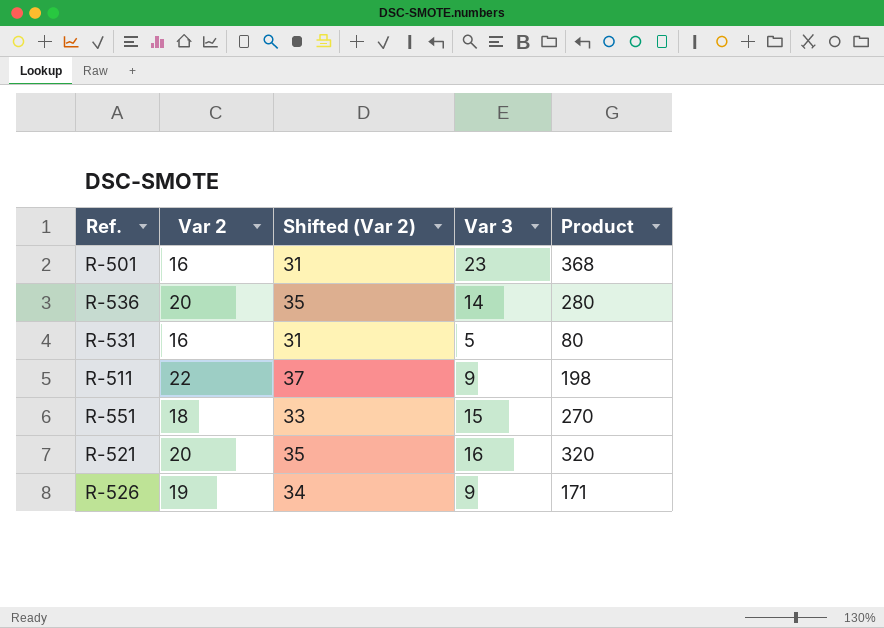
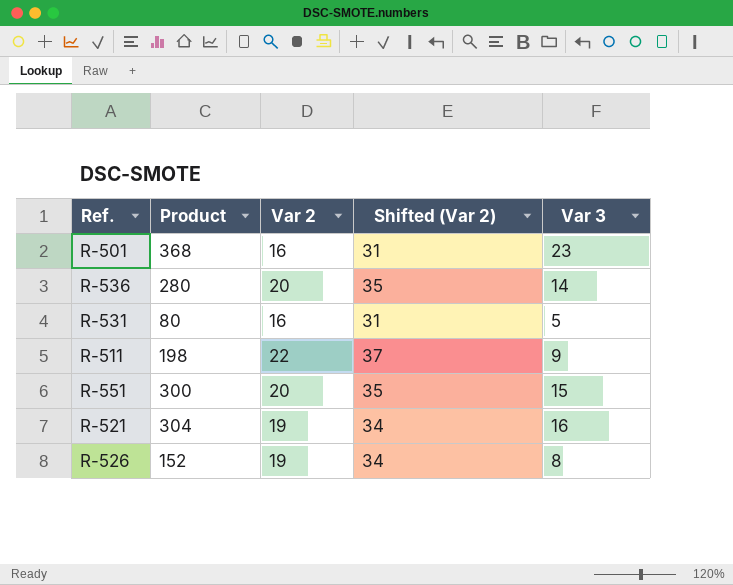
column Product | position: 5 -> 2
R-551 | Product: 270 -> 300
R-551 | Var 2: 18 -> 20
R-551 | Shifted (Var 2): 33 -> 35
R-521 | Product: 320 -> 304
R-521 | Var 2: 20 -> 19
R-521 | Shifted (Var 2): 35 -> 34
R-526 | Product: 171 -> 152
R-526 | Var 3: 9 -> 8

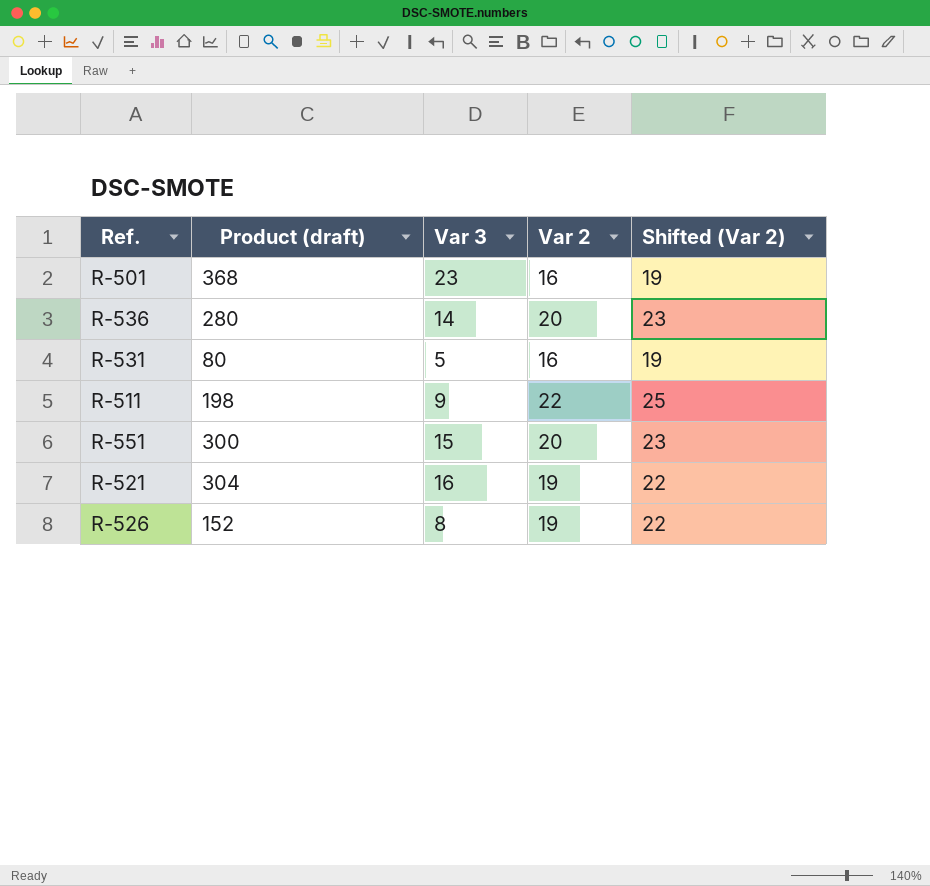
column name: Product -> Product (draft)
column Var 3 | position: 5 -> 3
column Shifted (Var 2) | formula: [Var 2] + 15 -> [Var 2] + 3

